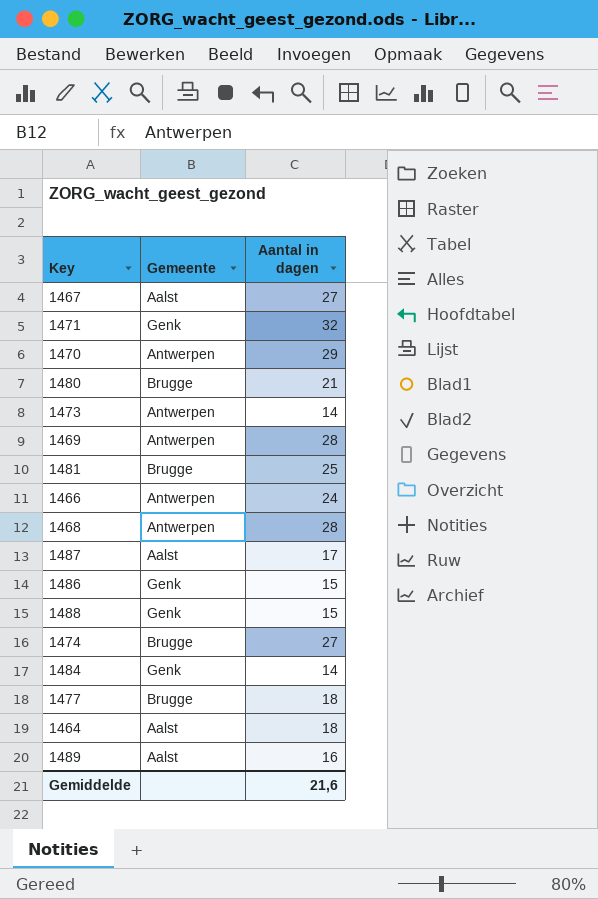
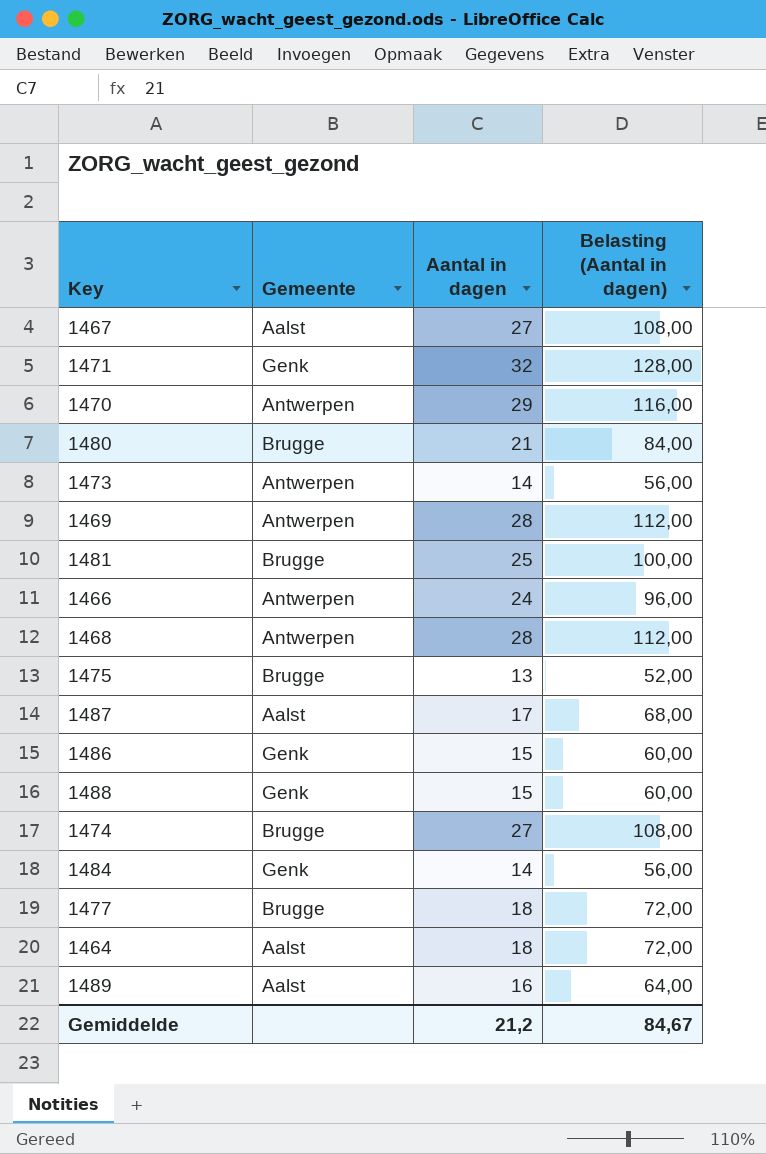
column Belasting (Aantal in dagen) | formula: none -> [Aantal in dagen] * 4
row 1475: none -> Brugge | 13 | 52,00
Gemiddelde | Aantal in dagen: 21,6 -> 21,2

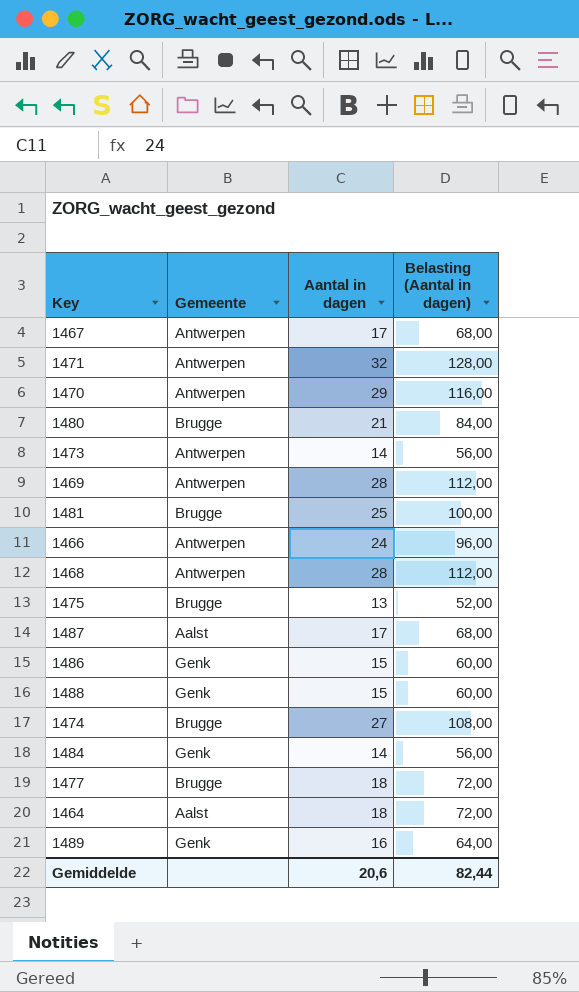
1467 | Gemeente: Aalst -> Antwerpen
1467 | Aantal in dagen: 27 -> 17
1467 | Belasting (Aantal in dagen): 108,00 -> 68,00
1471 | Gemeente: Genk -> Antwerpen
1489 | Gemeente: Aalst -> Genk
Gemiddelde | Aantal in dagen: 21,2 -> 20,6
Gemiddelde | Belasting (Aantal in dagen): 84,67 -> 82,44

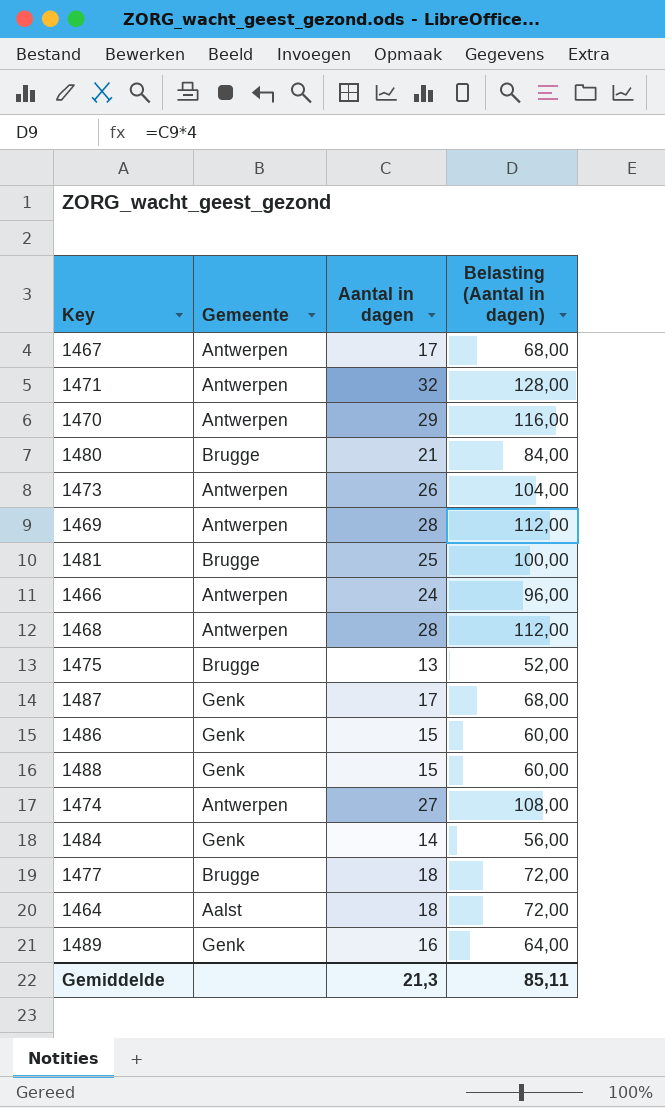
1473 | Aantal in dagen: 14 -> 26
1473 | Belasting (Aantal in dagen): 56,00 -> 104,00
1487 | Gemeente: Aalst -> Genk
1474 | Gemeente: Brugge -> Antwerpen
Gemiddelde | Aantal in dagen: 20,6 -> 21,3
Gemiddelde | Belasting (Aantal in dagen): 82,44 -> 85,11

